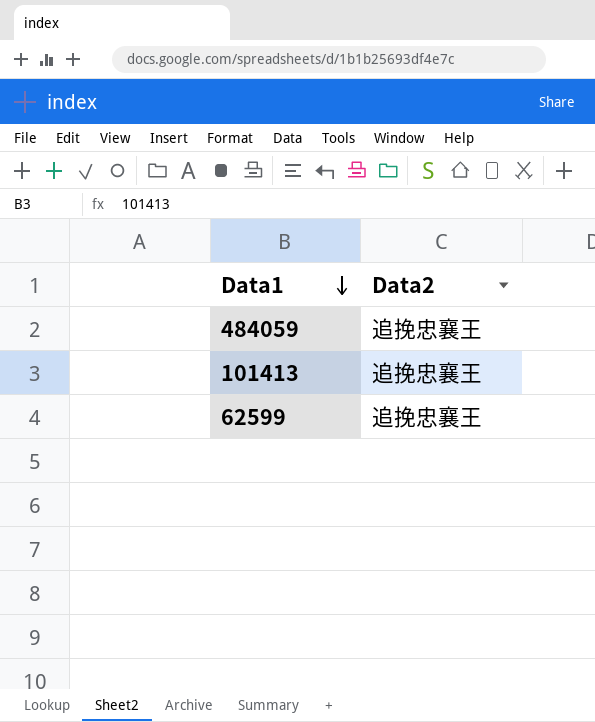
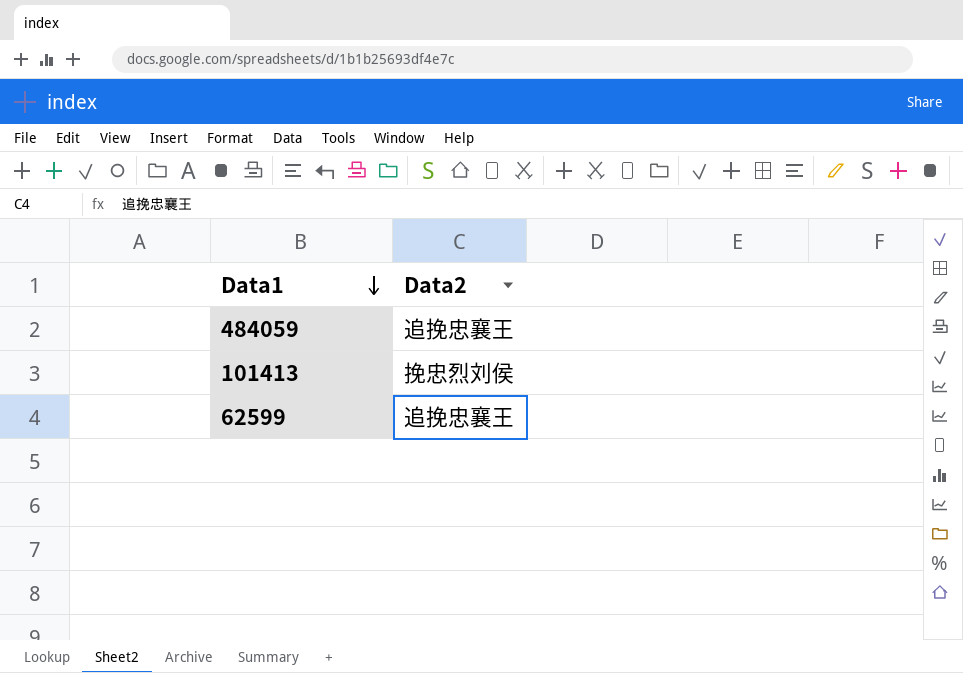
101413 | Data2: 追挽忠襄王 -> 挽忠烈刘侯

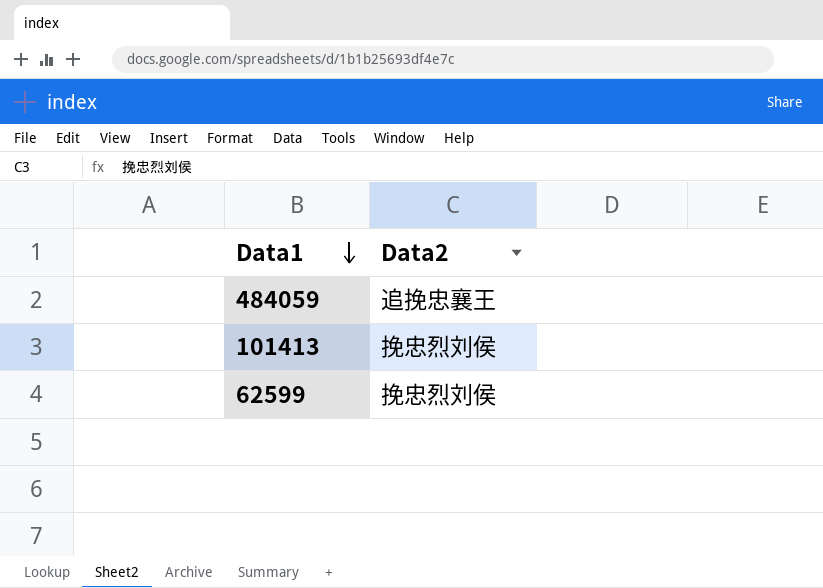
62599 | Data2: 追挽忠襄王 -> 挽忠烈刘侯

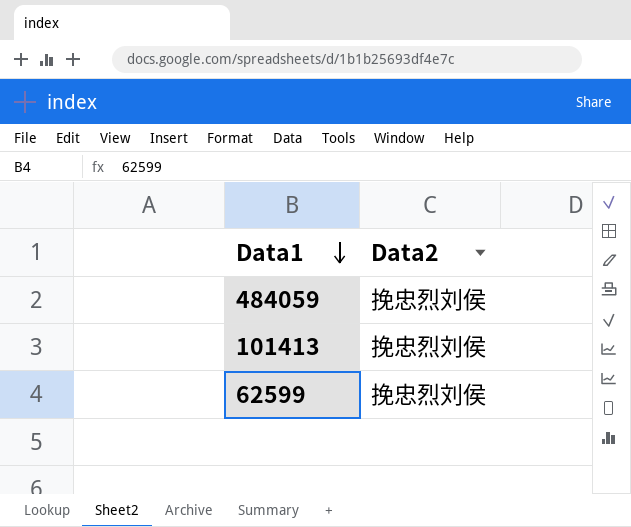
484059 | Data2: 追挽忠襄王 -> 挽忠烈刘侯

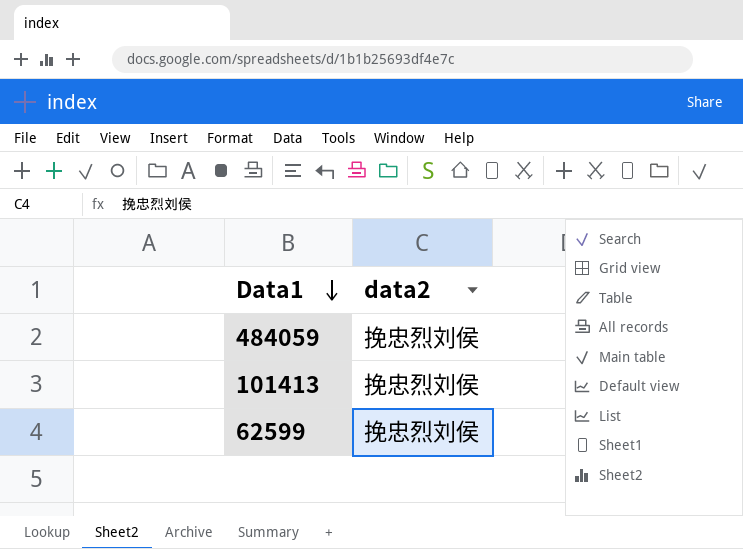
column name: Data2 -> data2

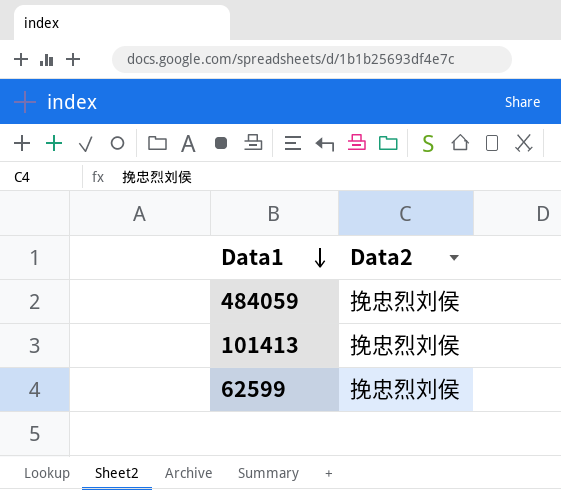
column name: data2 -> Data2

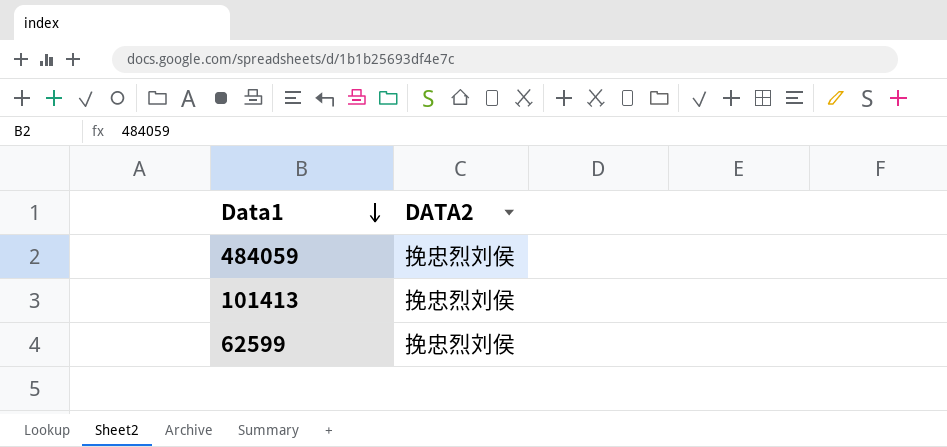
column name: Data2 -> DATA2

